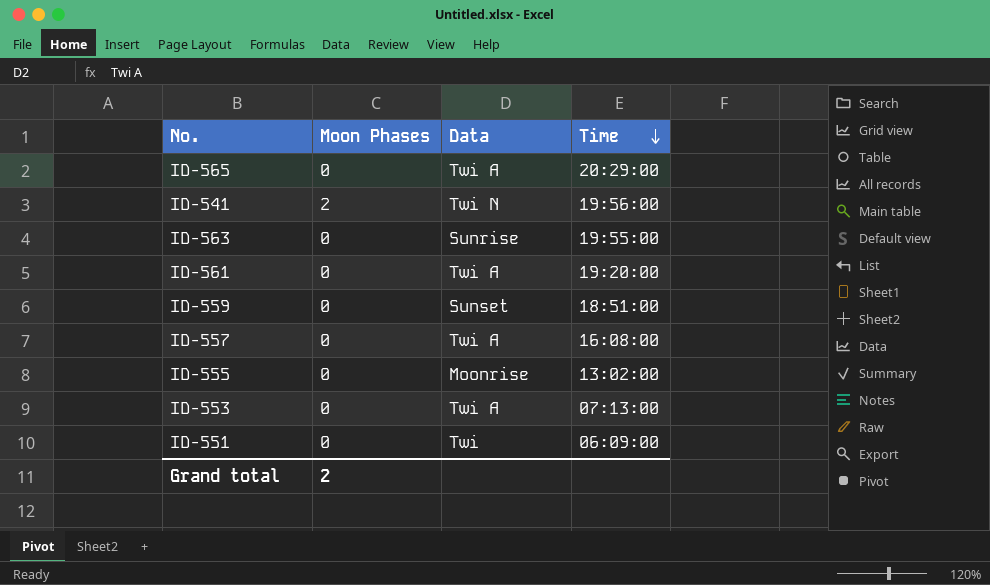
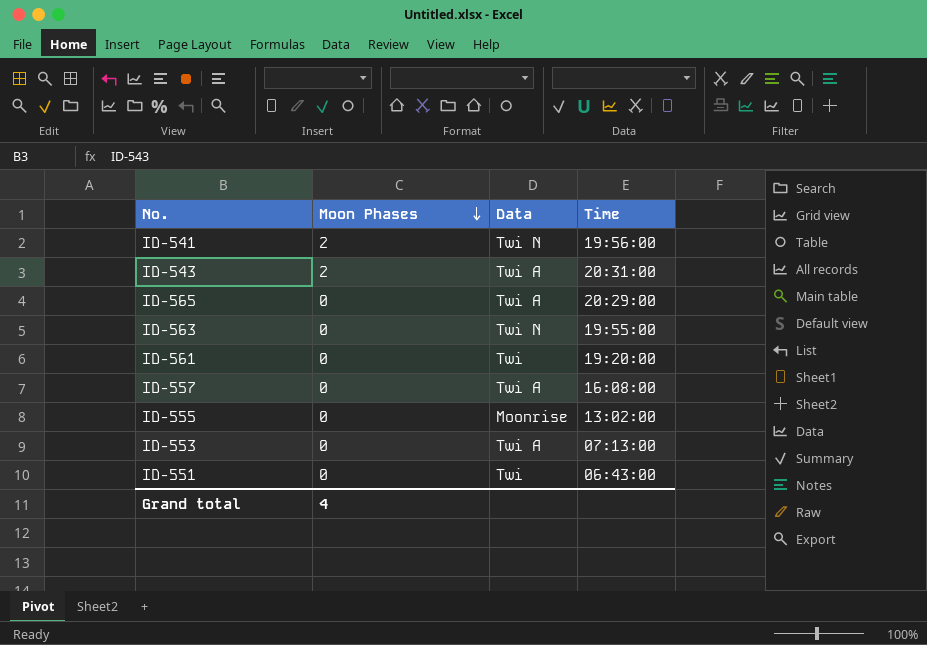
row order: Time descending -> Moon Phases descending
row ID-559: 0 | Sunset | 18:51:00 -> none
row ID-543: none -> 2 | Twi A | 20:31:00
ID-563 | Data: Sunrise -> Twi N
ID-561 | Data: Twi A -> Twi
ID-551 | Time: 06:09:00 -> 06:43:00
Grand total | Moon Phases: 2 -> 4

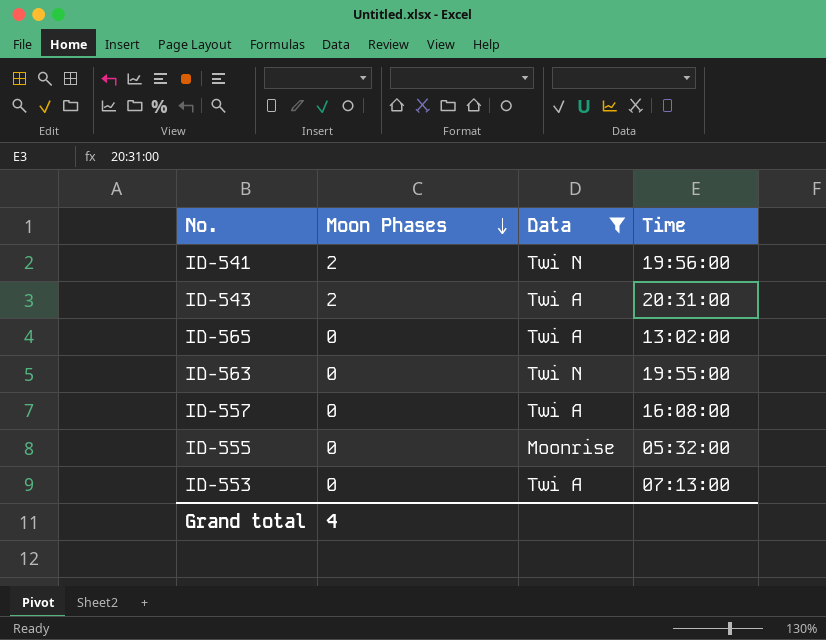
filter: none -> Data != Twi
ID-565 | Time: 20:29:00 -> 13:02:00
ID-555 | Time: 13:02:00 -> 05:32:00

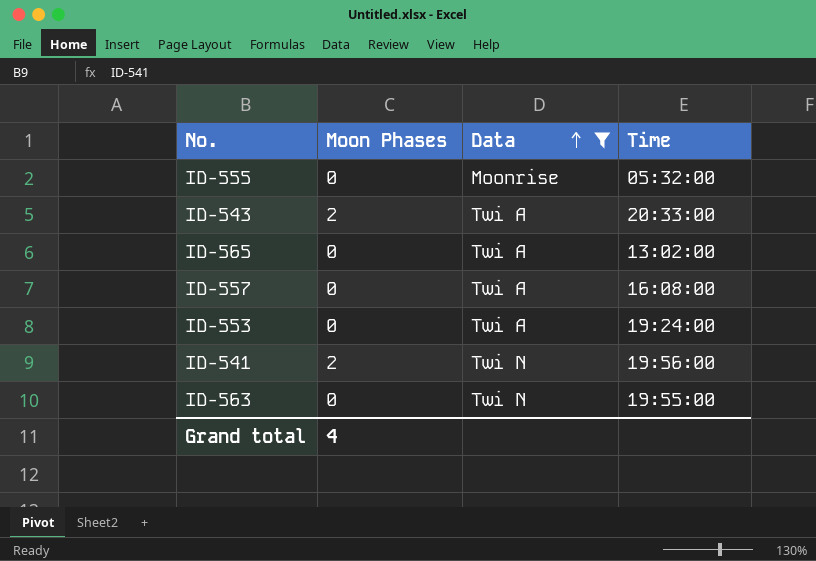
row order: Moon Phases descending -> Data ascending
ID-543 | Time: 20:31:00 -> 20:33:00
ID-553 | Time: 07:13:00 -> 19:24:00

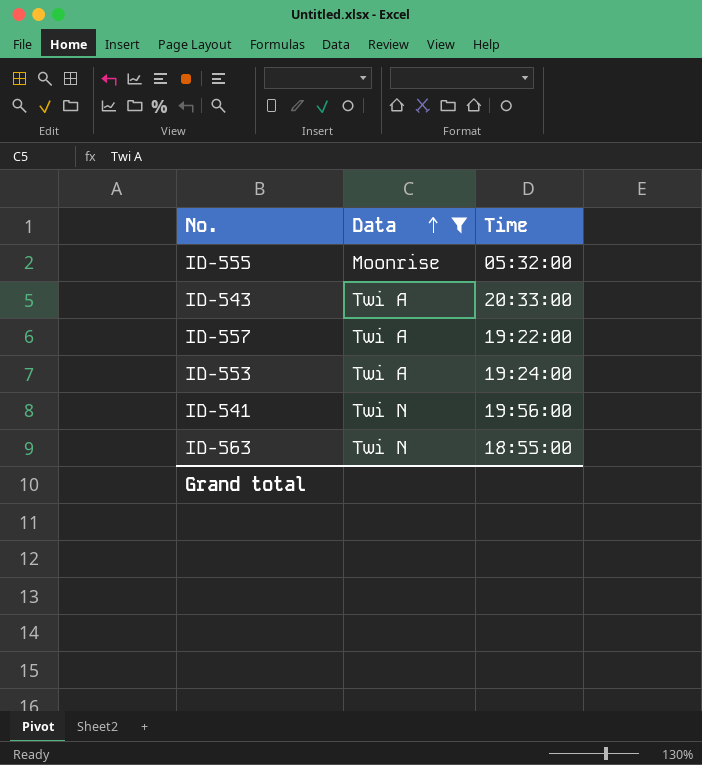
column Moon Phases | position: 2 -> none
row ID-565: 0 | Twi A | 13:02:00 -> none
ID-557 | Time: 16:08:00 -> 19:22:00
ID-563 | Time: 19:55:00 -> 18:55:00

